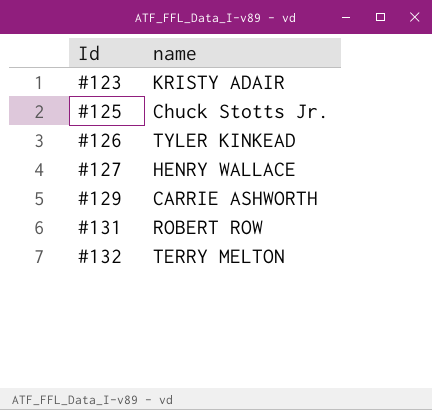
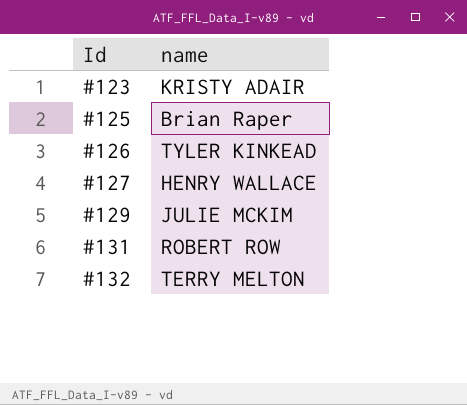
#125 | name: Chuck Stotts Jr. -> Brian Raper
#129 | name: CARRIE ASHWORTH -> JULIE MCKIM

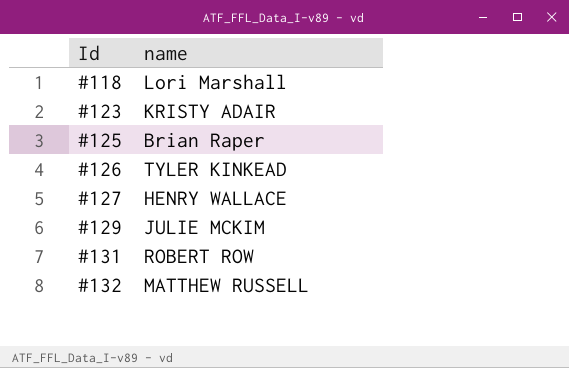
row #118: none -> Lori Marshall
#132 | name: TERRY MELTON -> MATTHEW RUSSELL

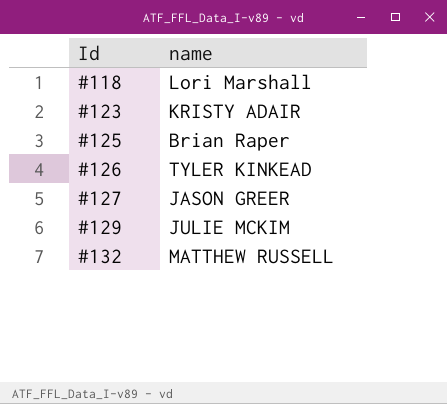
row #131: ROBERT ROW -> none
#127 | name: HENRY WALLACE -> JASON GREER

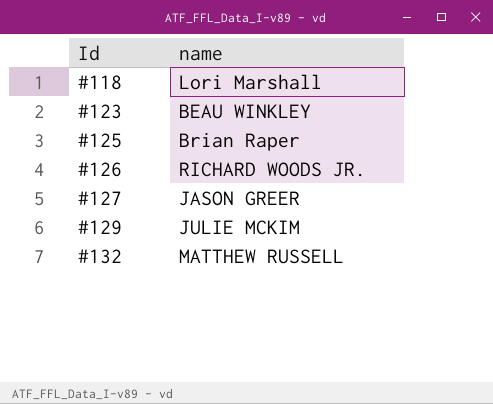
#123 | name: KRISTY ADAIR -> BEAU WINKLEY
#126 | name: TYLER KINKEAD -> RICHARD WOODS JR.

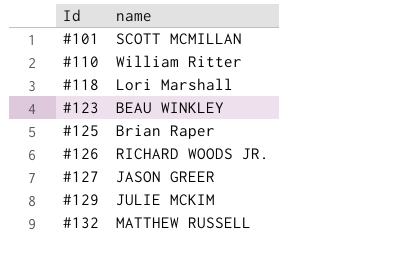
row #101: none -> SCOTT MCMILLAN
row #110: none -> William Ritter

